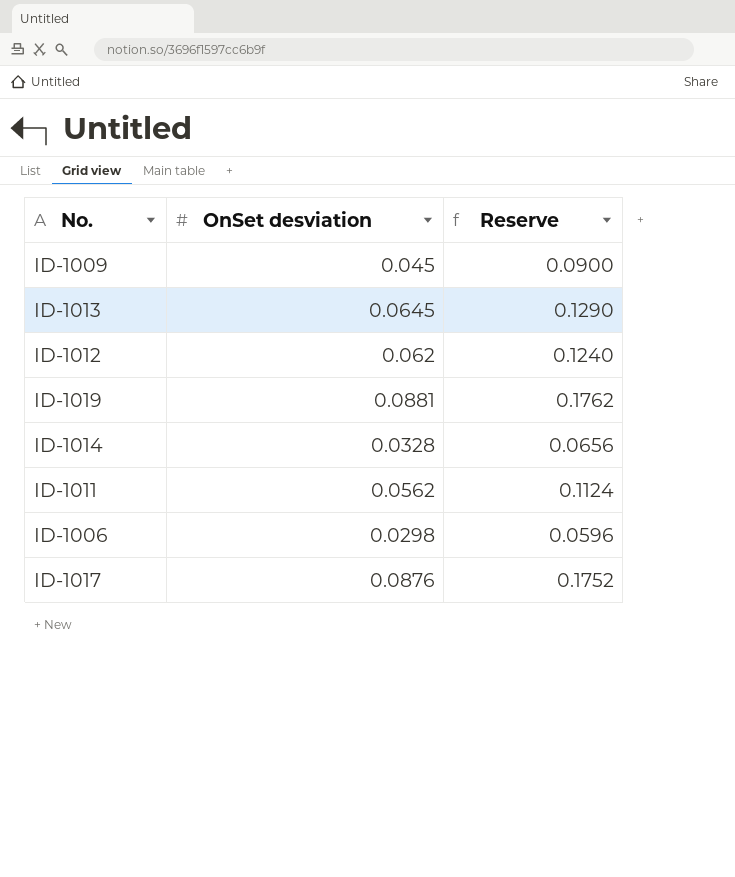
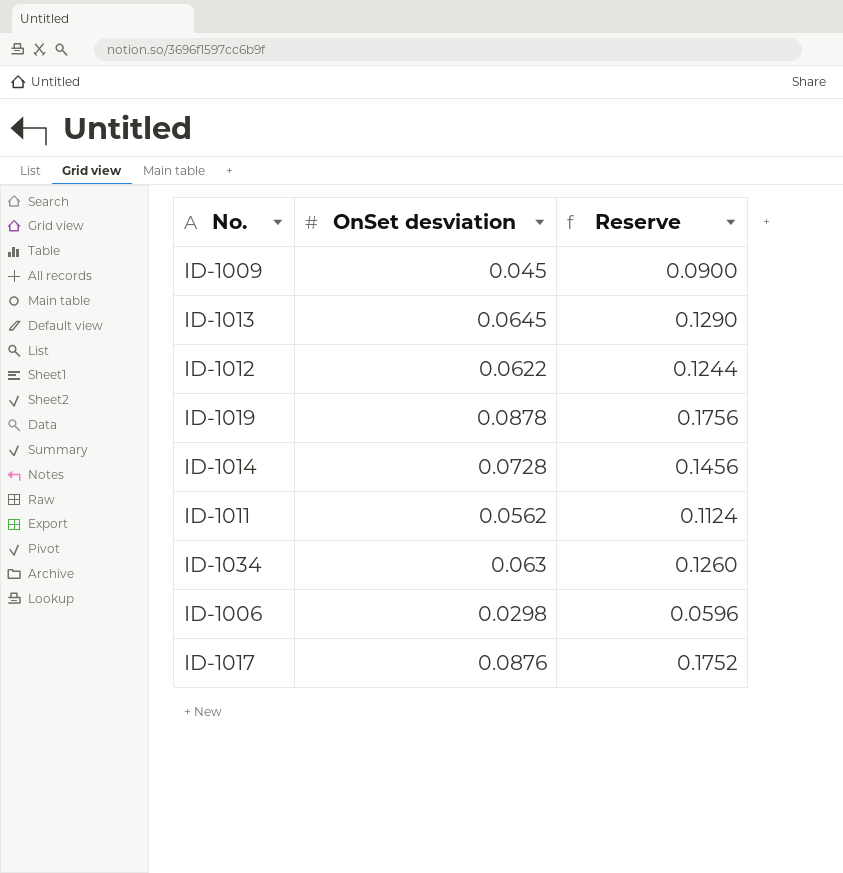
ID-1012 | OnSet desviation: 0.062 -> 0.0622
ID-1012 | Reserve: 0.1240 -> 0.1244
ID-1019 | OnSet desviation: 0.0881 -> 0.0878
ID-1019 | Reserve: 0.1762 -> 0.1756
ID-1014 | OnSet desviation: 0.0328 -> 0.0728
ID-1014 | Reserve: 0.0656 -> 0.1456
row ID-1034: none -> 0.063 | 0.1260

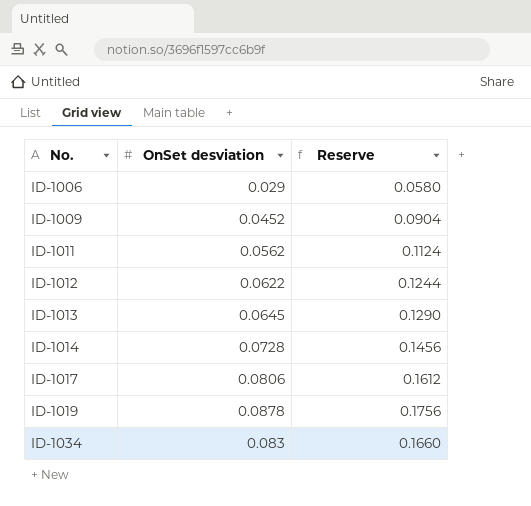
row order: none -> No. ascending
ID-1006 | OnSet desviation: 0.0298 -> 0.029
ID-1006 | Reserve: 0.0596 -> 0.0580
ID-1009 | OnSet desviation: 0.045 -> 0.0452
ID-1009 | Reserve: 0.0900 -> 0.0904
ID-1017 | OnSet desviation: 0.0876 -> 0.0806
ID-1017 | Reserve: 0.1752 -> 0.1612
ID-1034 | OnSet desviation: 0.063 -> 0.083
ID-1034 | Reserve: 0.1260 -> 0.1660

